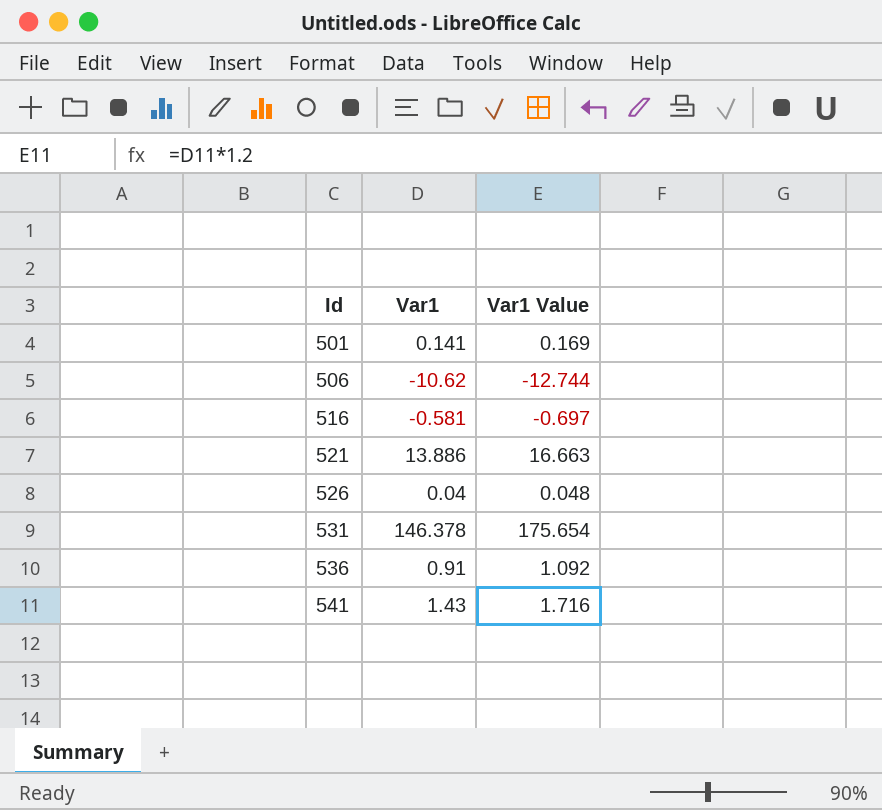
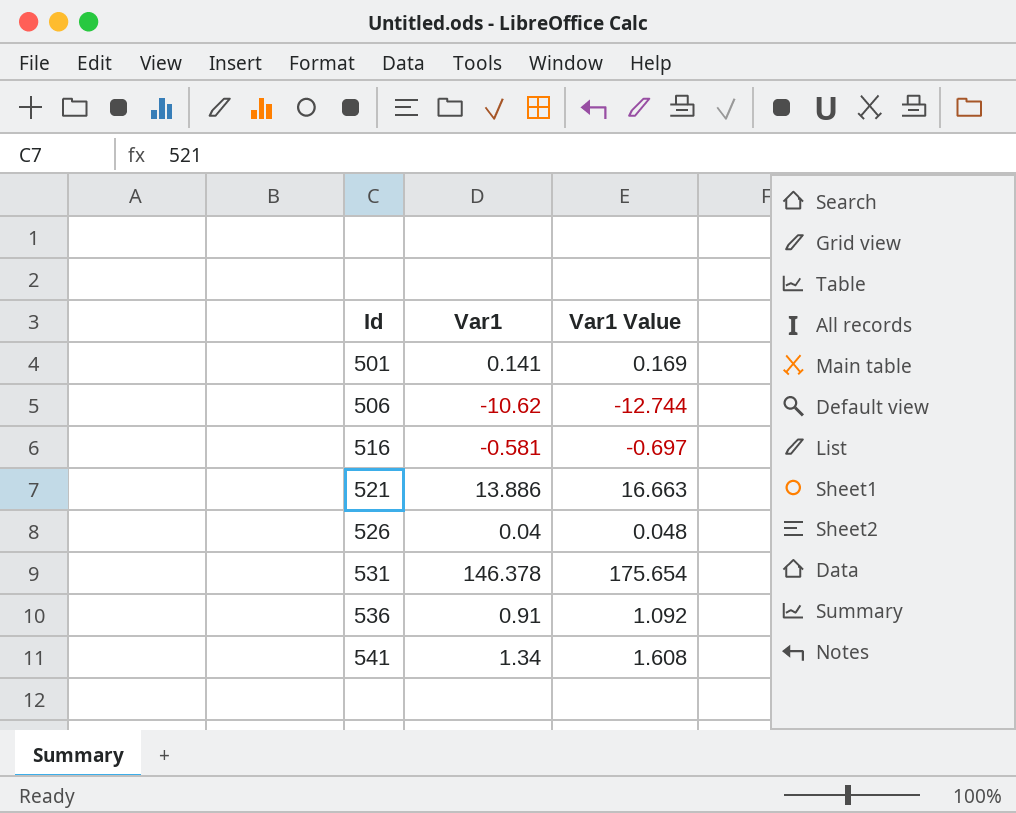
541 | Var1: 1.43 -> 1.34
541 | Var1 Value: 1.716 -> 1.608

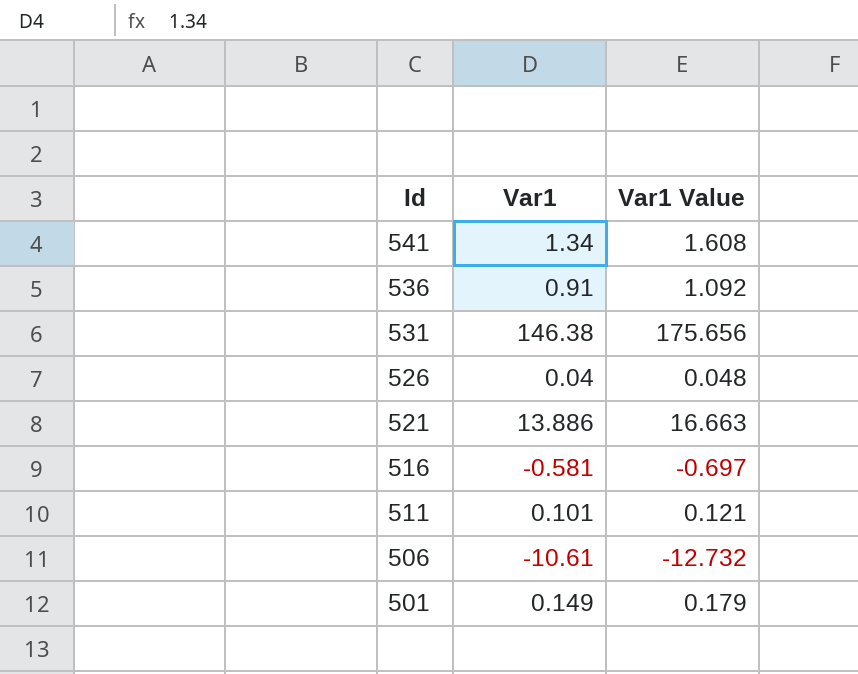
row order: Id ascending -> Id descending
531 | Var1: 146.378 -> 146.38
531 | Var1 Value: 175.654 -> 175.656
row 511: none -> 0.101 | 0.121
506 | Var1: -10.62 -> -10.61
506 | Var1 Value: -12.744 -> -12.732
501 | Var1: 0.141 -> 0.149
501 | Var1 Value: 0.169 -> 0.179

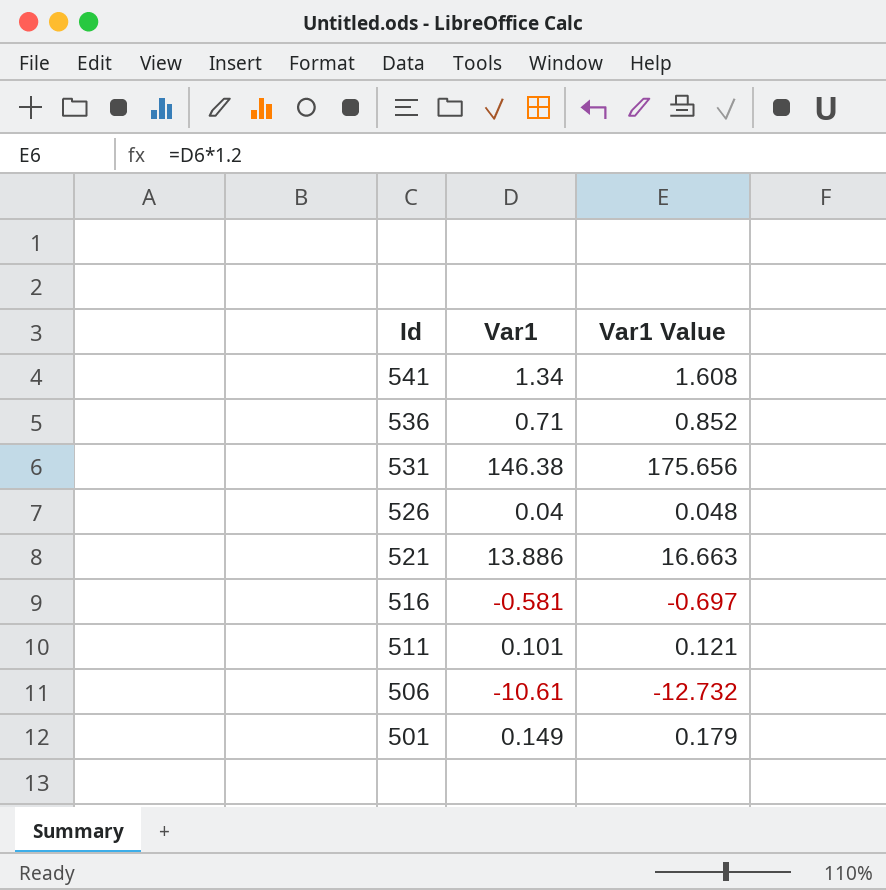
536 | Var1: 0.91 -> 0.71
536 | Var1 Value: 1.092 -> 0.852

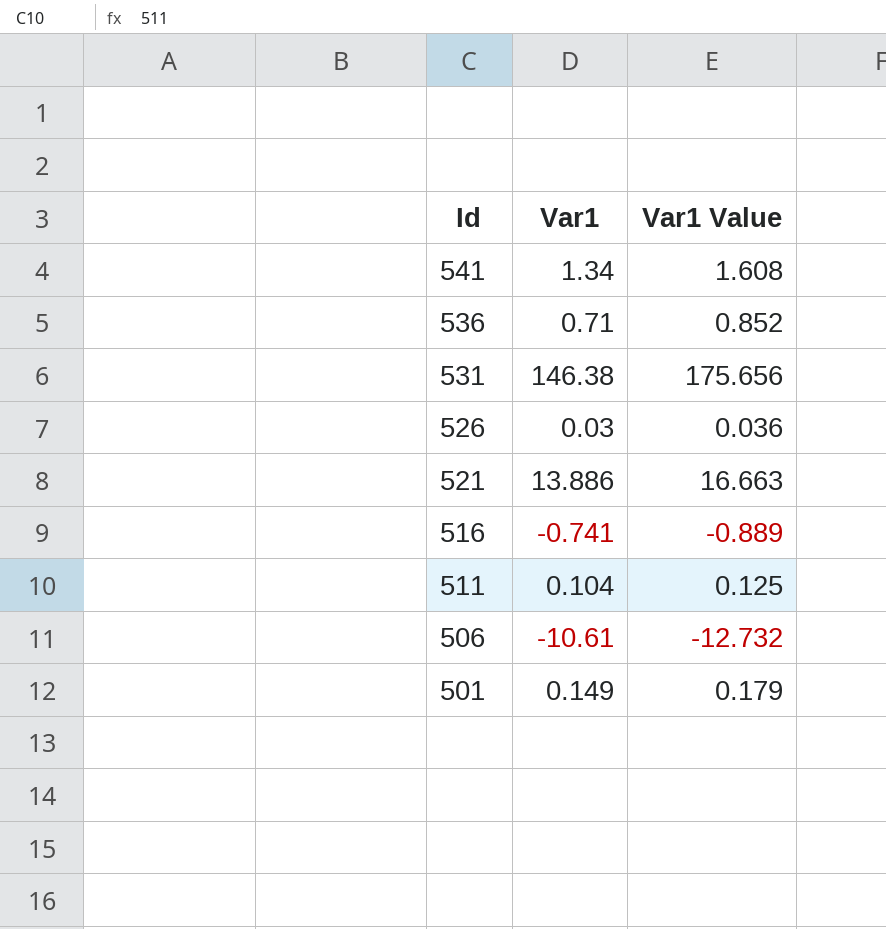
526 | Var1: 0.04 -> 0.03
526 | Var1 Value: 0.048 -> 0.036
516 | Var1: -0.581 -> -0.741
516 | Var1 Value: -0.697 -> -0.889
511 | Var1: 0.101 -> 0.104
511 | Var1 Value: 0.121 -> 0.125

